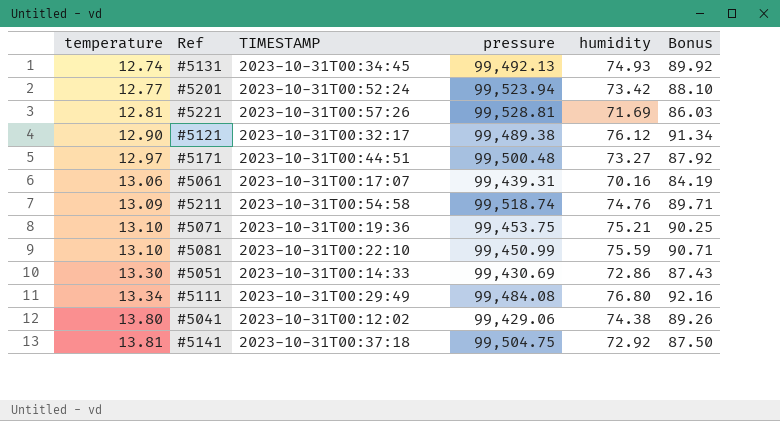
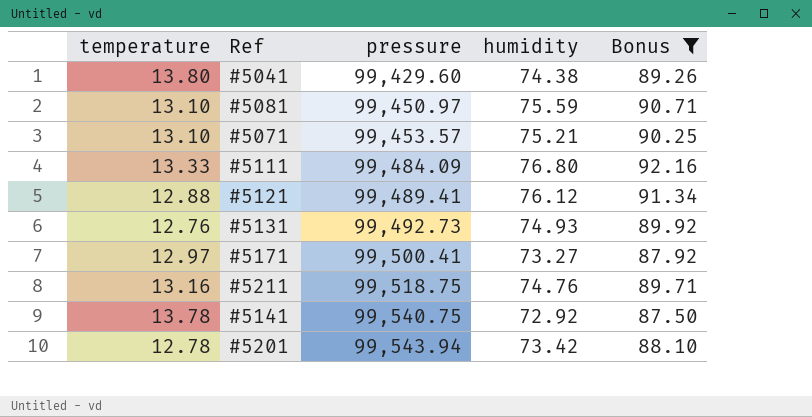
filter: none -> Bonus >= 87.50
row order: temperature ascending -> pressure ascending
column TIMESTAMP | position: 3 -> none
#5041 | pressure: 99,429.06 -> 99,429.60
#5081 | pressure: 99,450.99 -> 99,450.97
#5071 | pressure: 99,453.75 -> 99,453.57
#5111 | temperature: 13.34 -> 13.33
#5111 | pressure: 99,484.08 -> 99,484.09
#5121 | temperature: 12.90 -> 12.88
#5121 | pressure: 99,489.38 -> 99,489.41
#5131 | temperature: 12.74 -> 12.76
#5131 | pressure: 99,492.13 -> 99,492.73
#5171 | pressure: 99,500.48 -> 99,500.41
#5211 | temperature: 13.09 -> 13.16
#5211 | pressure: 99,518.74 -> 99,518.75
#5141 | temperature: 13.81 -> 13.78
#5141 | pressure: 99,504.75 -> 99,540.75
#5201 | temperature: 12.77 -> 12.78
#5201 | pressure: 99,523.94 -> 99,543.94

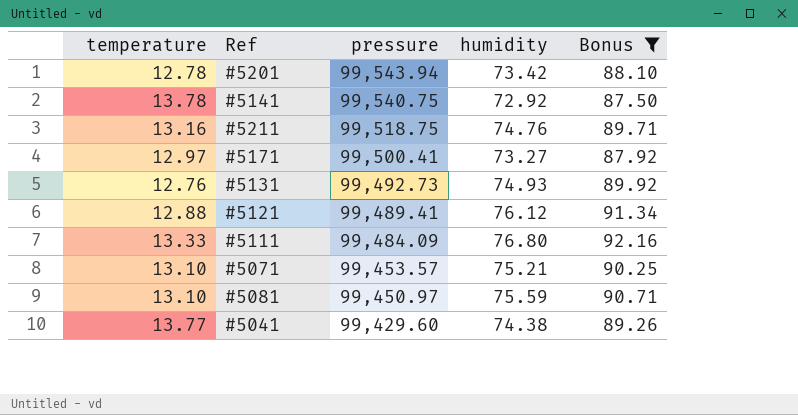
row order: pressure ascending -> pressure descending
#5041 | temperature: 13.80 -> 13.77

